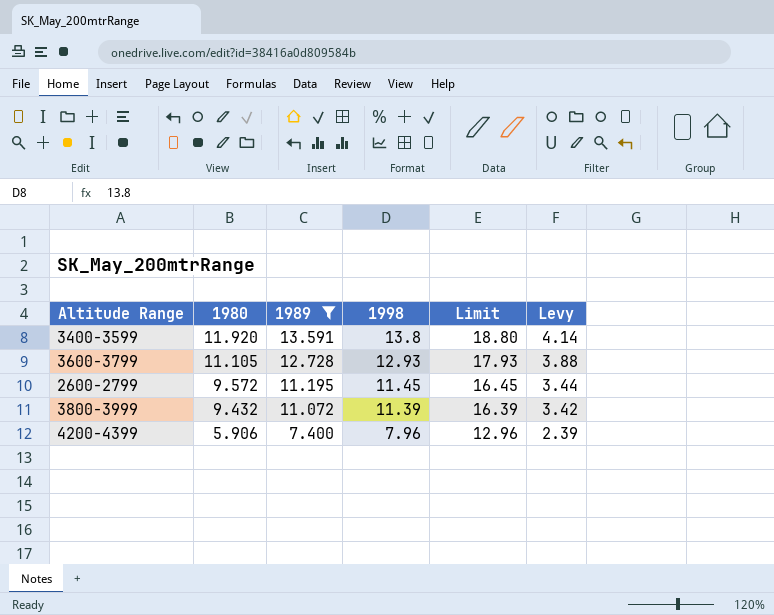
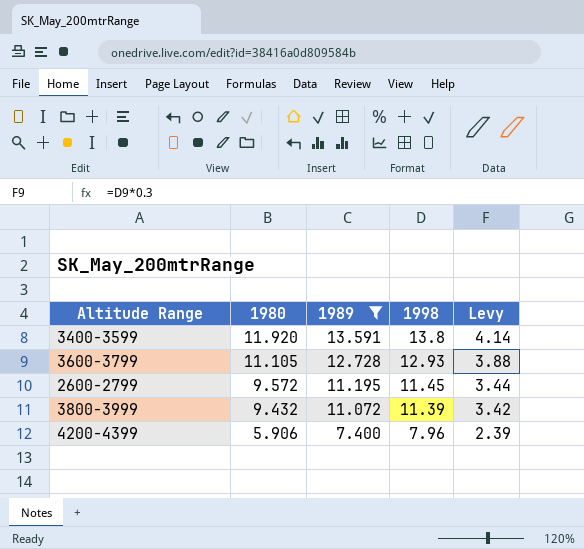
column Limit | formula: [1998] + 5 -> none

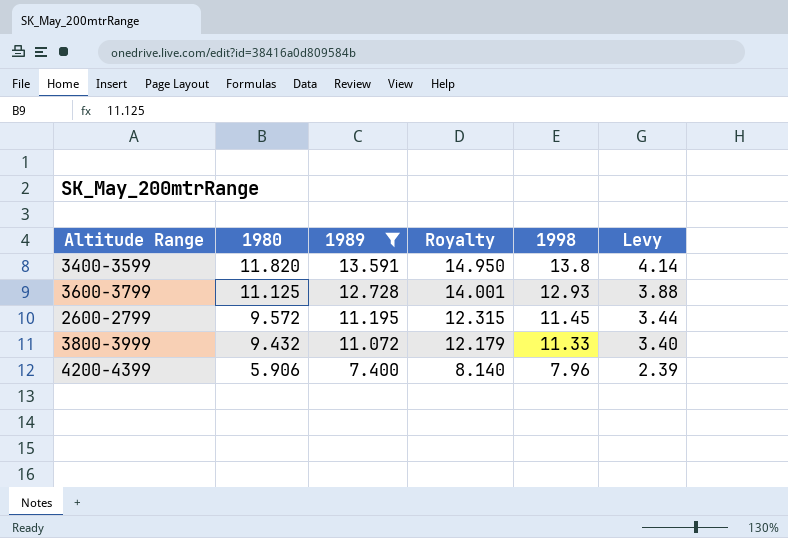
column Royalty | formula: none -> [1989] * 1.1
3400-3599 | 1980: 11.920 -> 11.820
3600-3799 | 1980: 11.105 -> 11.125
3800-3999 | 1998: 11.39 -> 11.33
3800-3999 | Levy: 3.42 -> 3.40

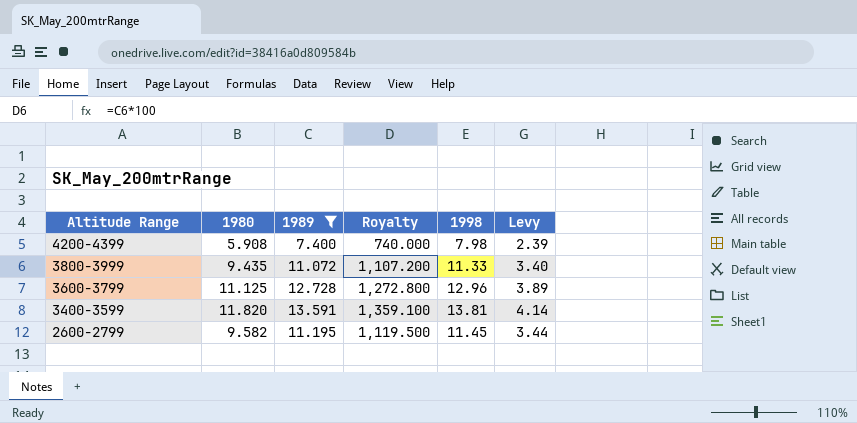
row order: 1980 descending -> Altitude Range descending
column Royalty | formula: [1989] * 1.1 -> [1989] * 100
4200-4399 | 1980: 5.906 -> 5.908
4200-4399 | 1998: 7.96 -> 7.98
3800-3999 | 1980: 9.432 -> 9.435
3600-3799 | 1998: 12.93 -> 12.96
3600-3799 | Levy: 3.88 -> 3.89
3400-3599 | 1998: 13.8 -> 13.81
2600-2799 | 1980: 9.572 -> 9.582

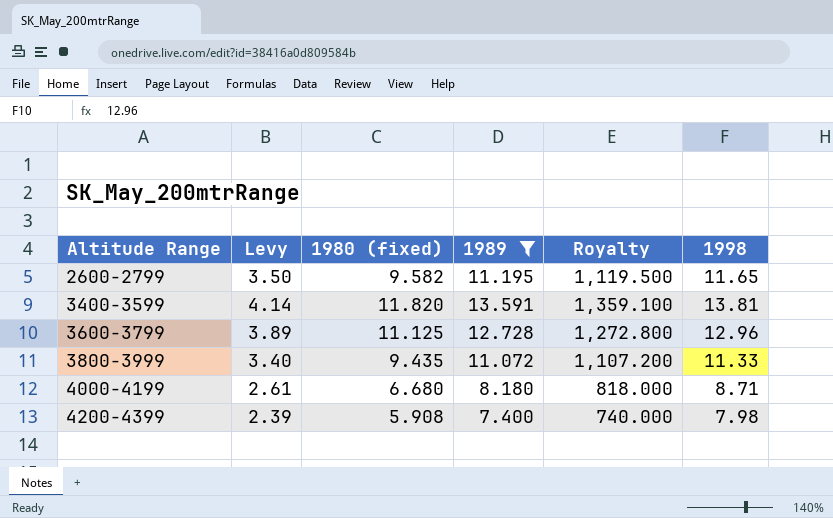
row order: Altitude Range descending -> Altitude Range ascending
column Levy | position: 6 -> 2
column name: 1980 -> 1980 (fixed)
2600-2799 | Levy: 3.44 -> 3.50
2600-2799 | 1998: 11.45 -> 11.65
row 4000-4199: none -> 2.61 | 6.680 | 8.180 | 818.000 | 8.71

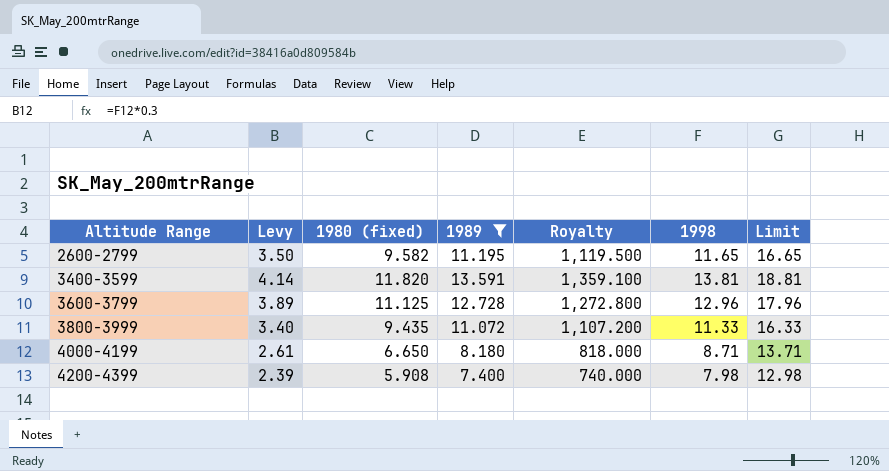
column Limit | formula: none -> [1998] + 5
4000-4199 | 1980 (fixed): 6.680 -> 6.650

